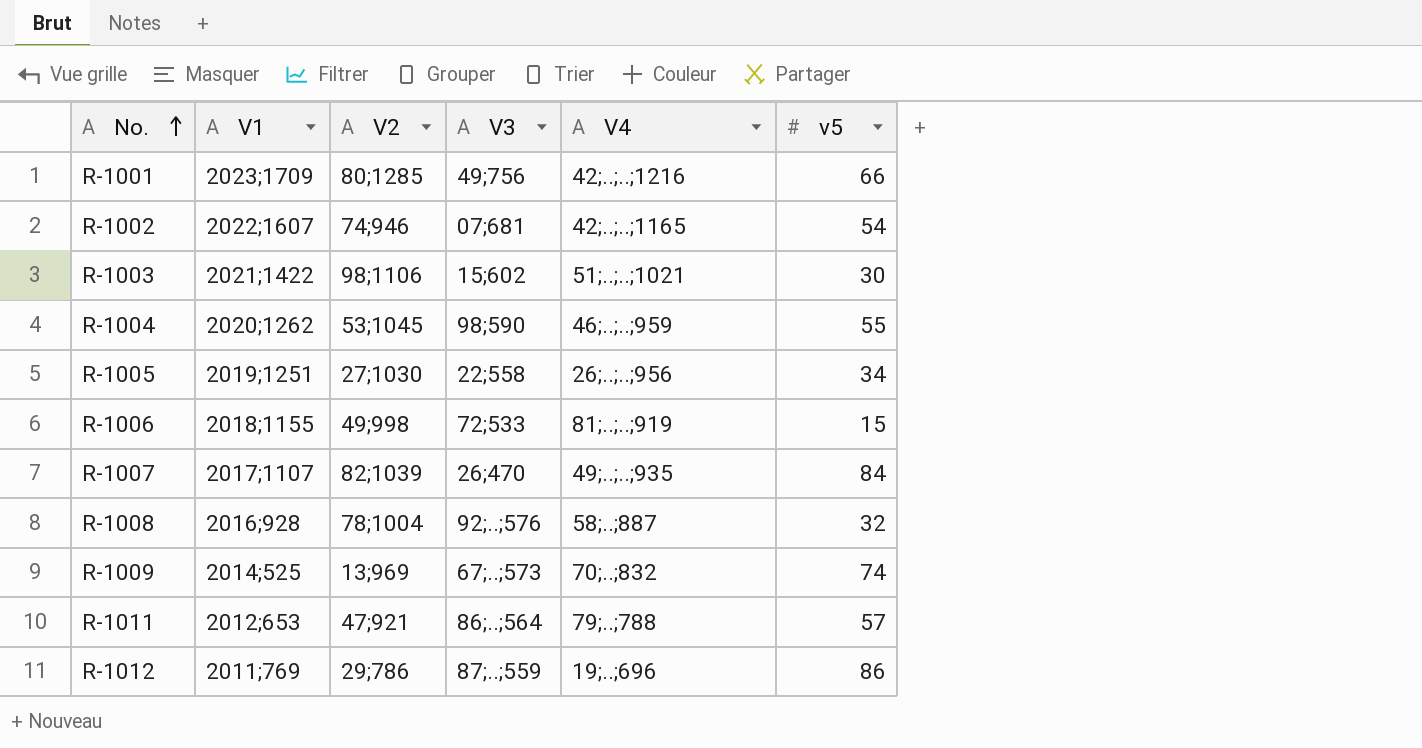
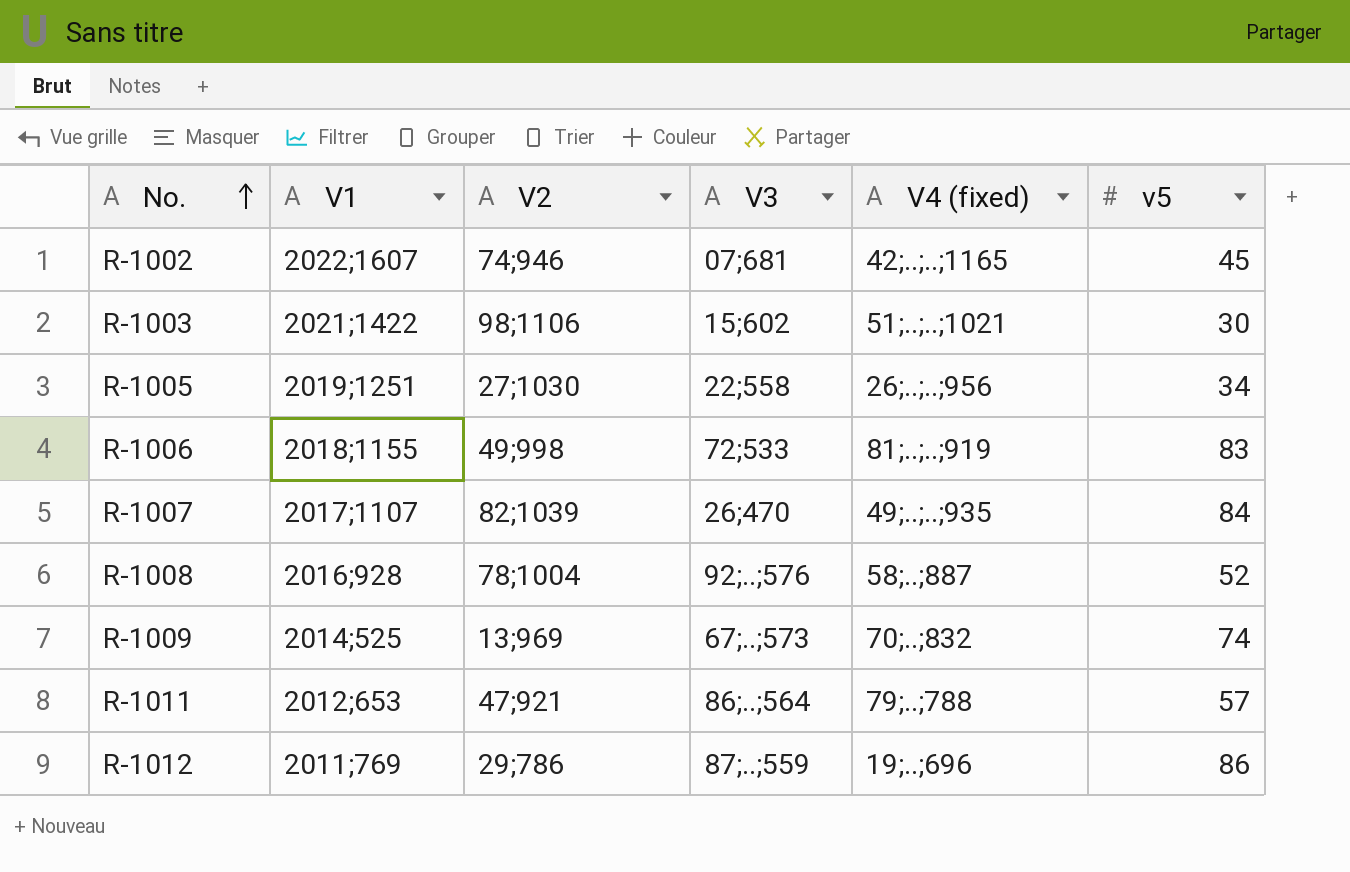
column name: V4 -> V4 (fixed)
row R-1001: 2023;1709 | 80;1285 | 49;756 | 42;..;..;1216 | 66 -> none
row R-1004: 2020;1262 | 53;1045 | 98;590 | 46;..;..;959 | 55 -> none
R-1002 | v5: 54 -> 45
R-1006 | v5: 15 -> 83
R-1008 | v5: 32 -> 52

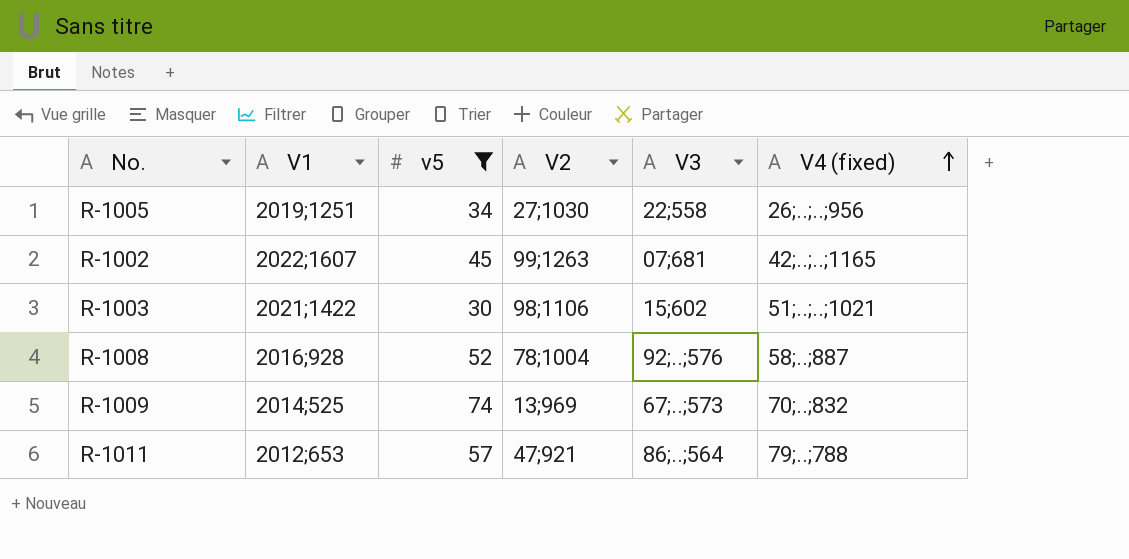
filter: none -> v5 <= 74
row order: No. ascending -> V4 (fixed) ascending
column v5 | position: 6 -> 3
R-1002 | V2: 74;946 -> 99;1263

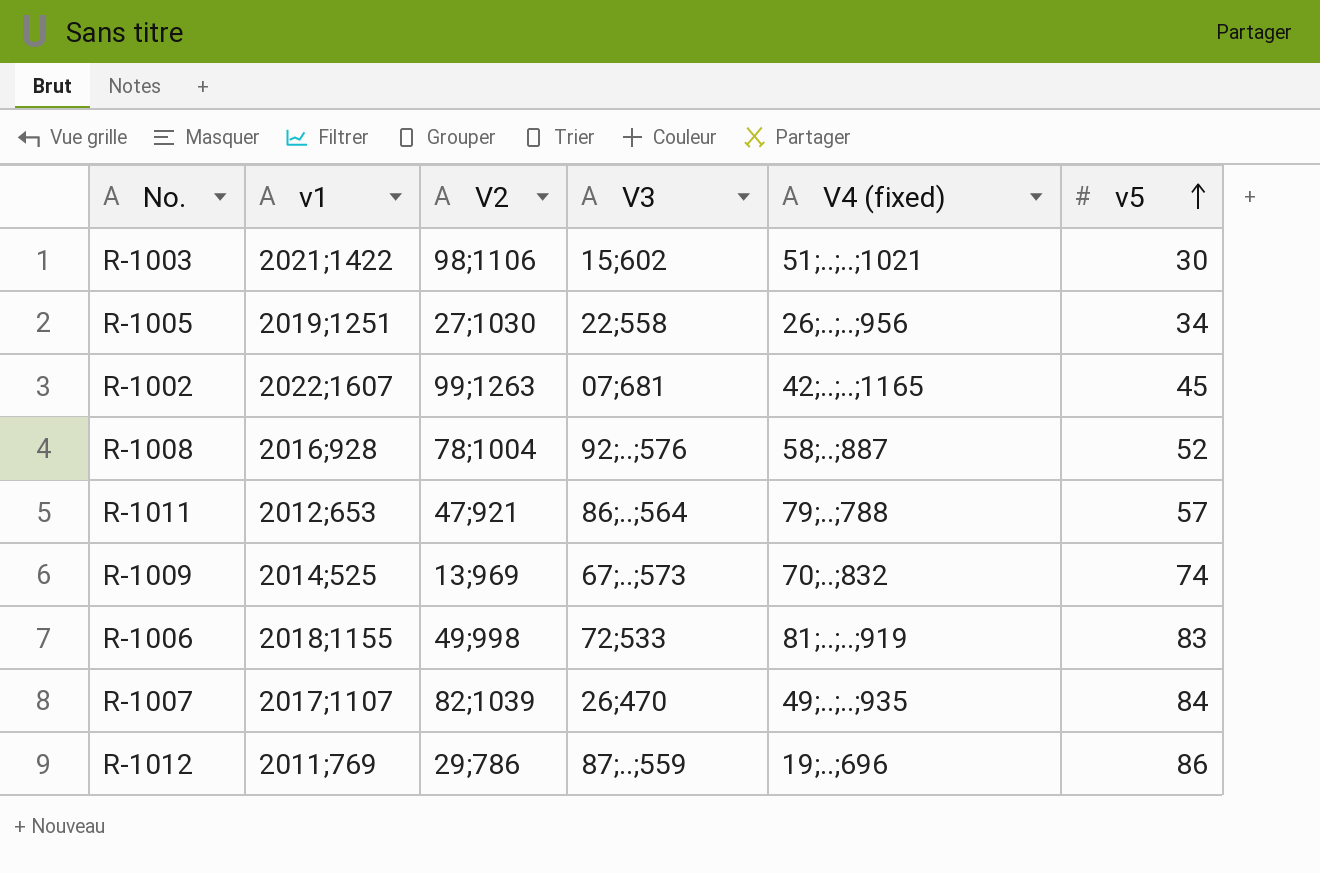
filter: v5 <= 74 -> none
row order: V4 (fixed) ascending -> v5 ascending
column name: V1 -> v1
column v5 | position: 3 -> 6

